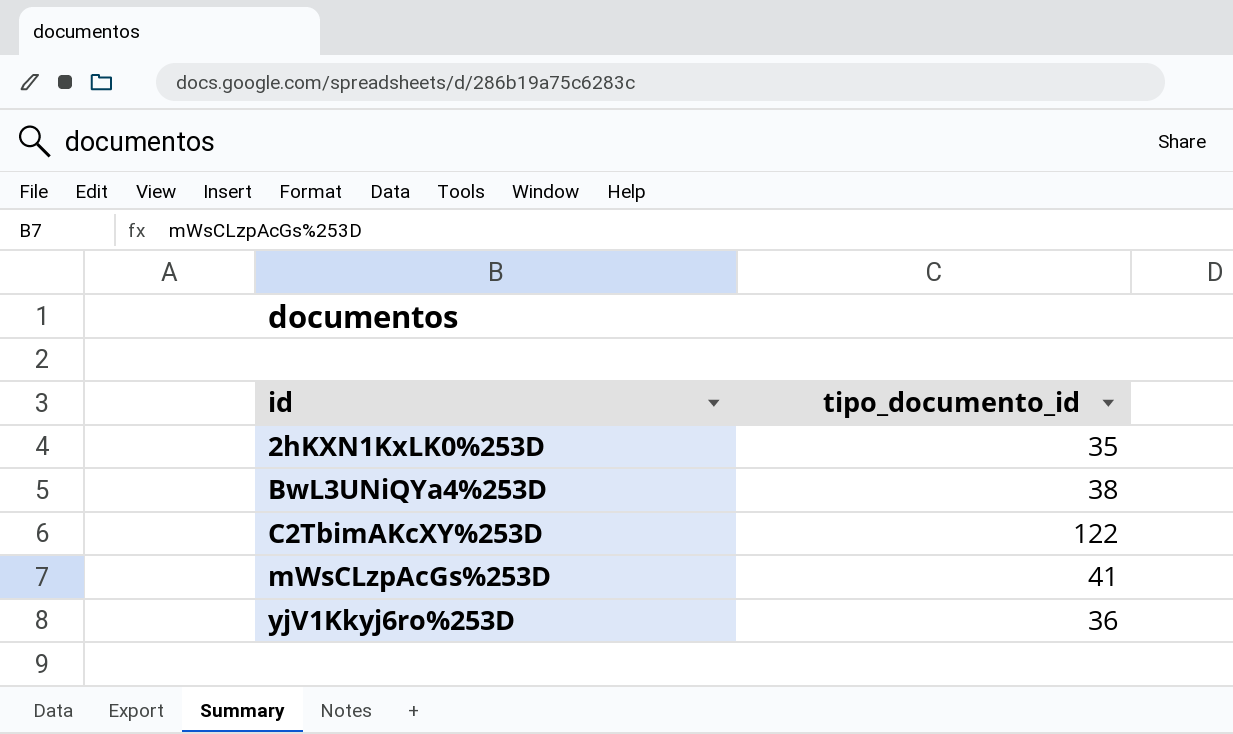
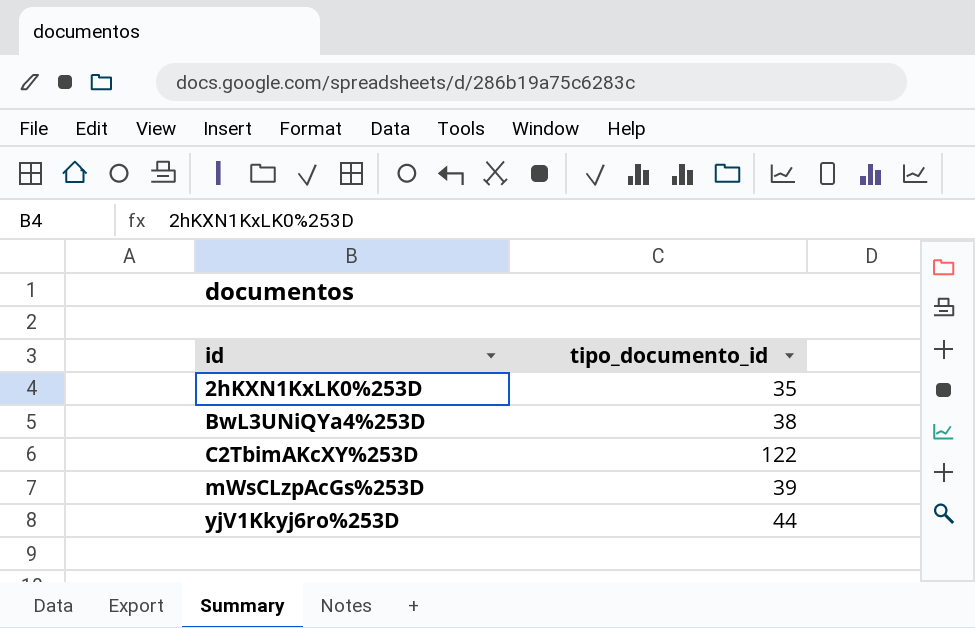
mWsCLzpAcGs%253D | tipo_documento_id: 41 -> 39
yjV1Kkyj6ro%253D | tipo_documento_id: 36 -> 44

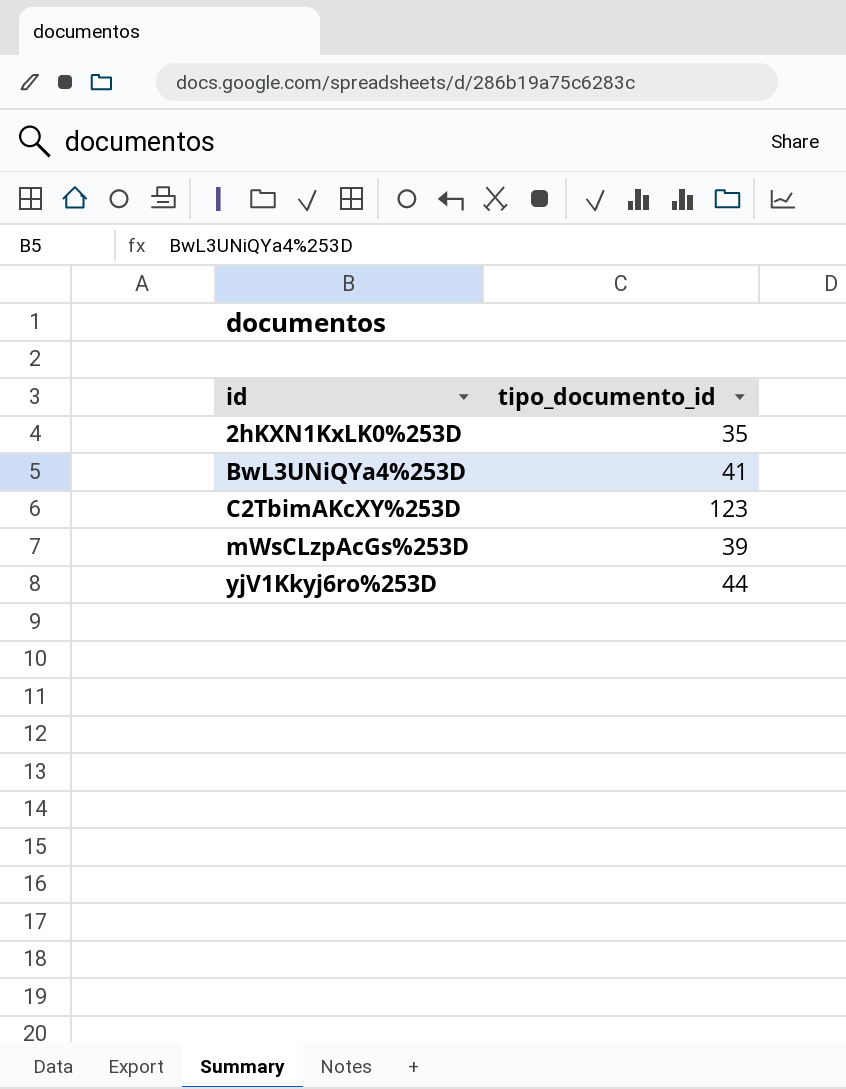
BwL3UNiQYa4%253D | tipo_documento_id: 38 -> 41
C2TbimAKcXY%253D | tipo_documento_id: 122 -> 123

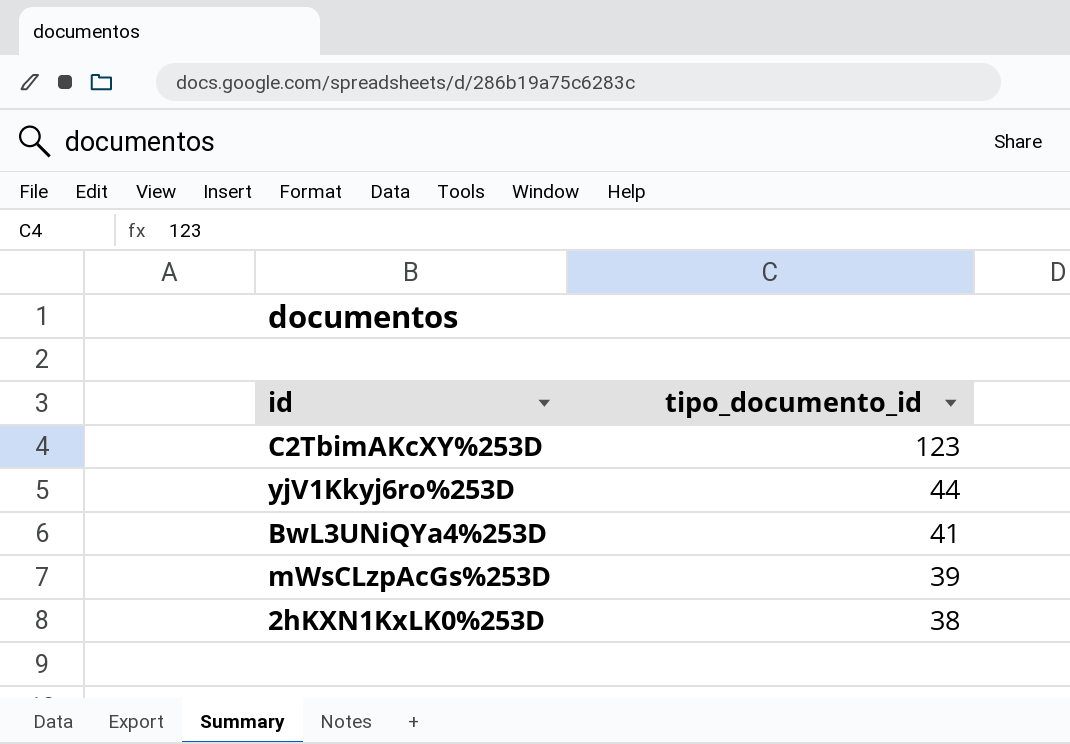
row order: id ascending -> tipo_documento_id descending
2hKXN1KxLK0%253D | tipo_documento_id: 35 -> 38

